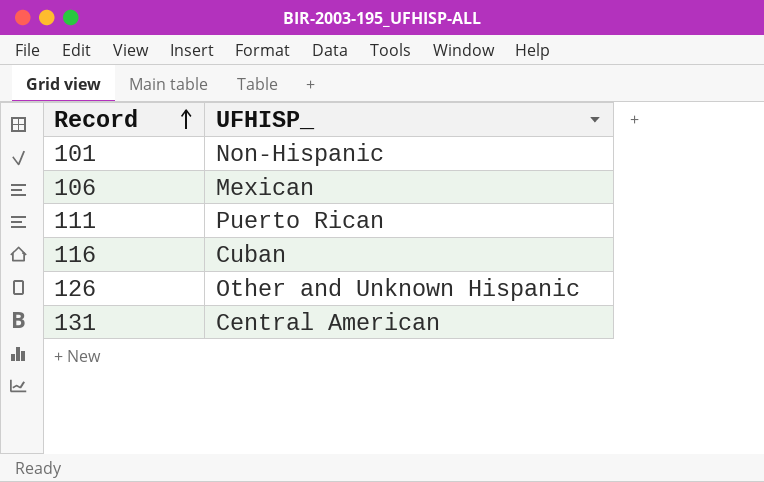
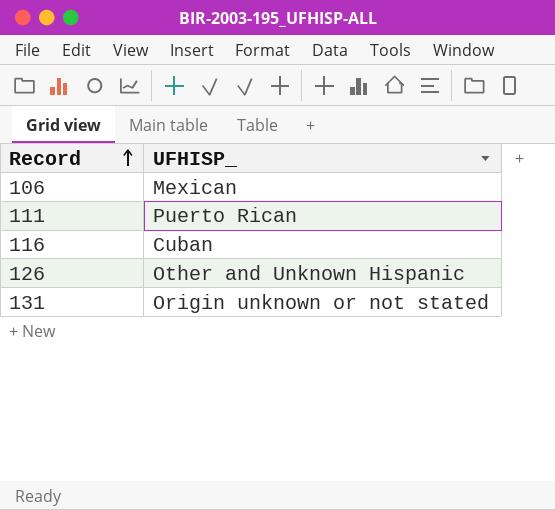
row 101: Non-Hispanic -> none
131 | UFHISP_: Central American -> Origin unknown or not stated

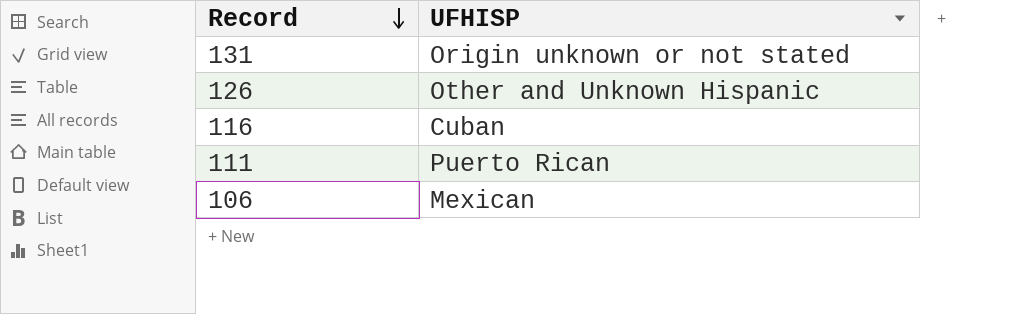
row order: Record ascending -> Record descending
column name: UFHISP_ -> UFHISP

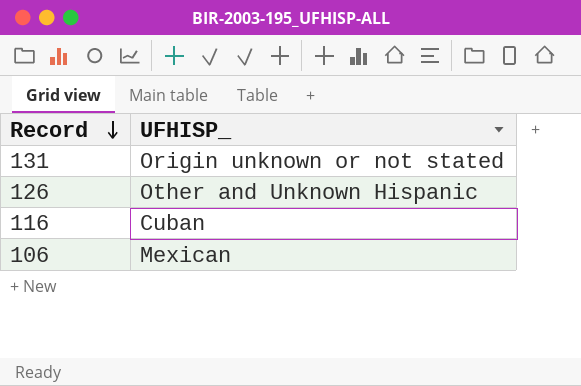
column name: UFHISP -> UFHISP_
row 111: Puerto Rican -> none

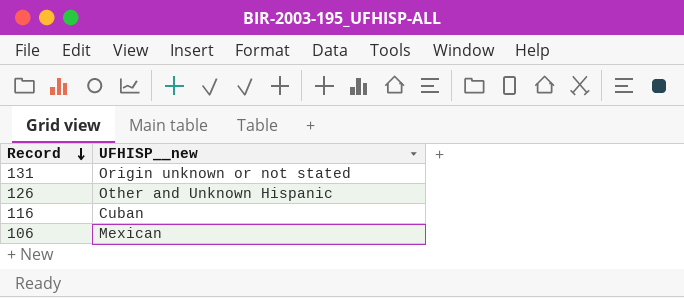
column name: UFHISP_ -> UFHISP__new

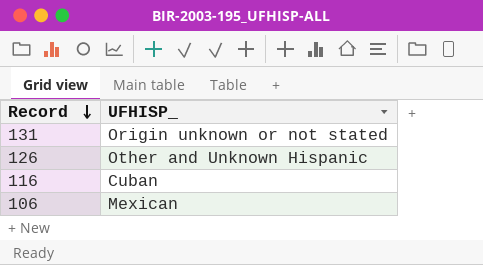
column name: UFHISP__new -> UFHISP_

